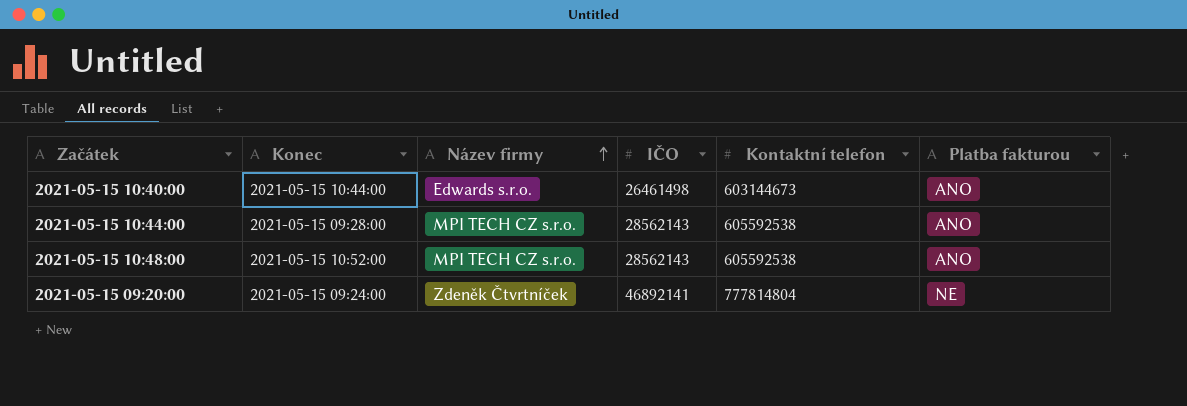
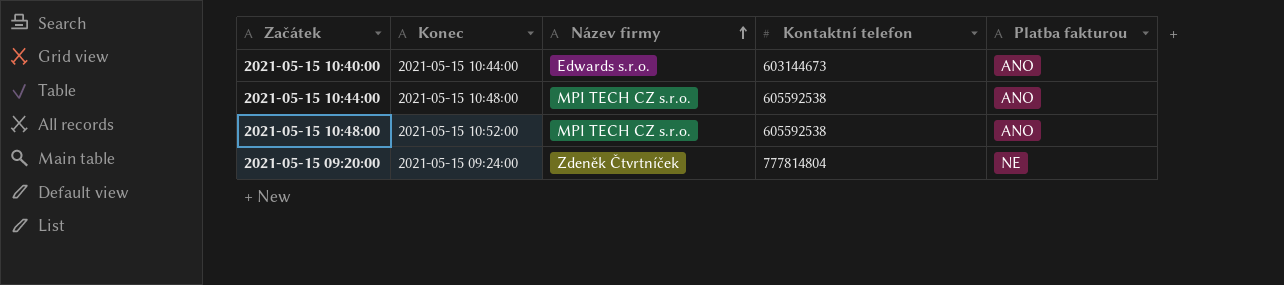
column IČO | position: 4 -> none
2021-05-15 10:44:00 | Konec: 2021-05-15 09:28:00 -> 2021-05-15 10:48:00

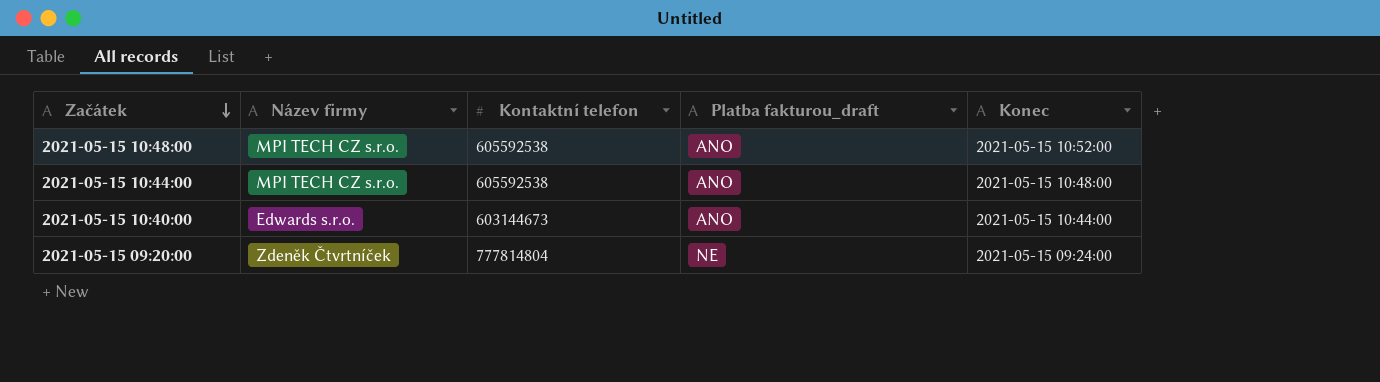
row order: Název firmy ascending -> Začátek descending
column name: Platba fakturou -> Platba fakturou_draft
column Konec | position: 2 -> 5

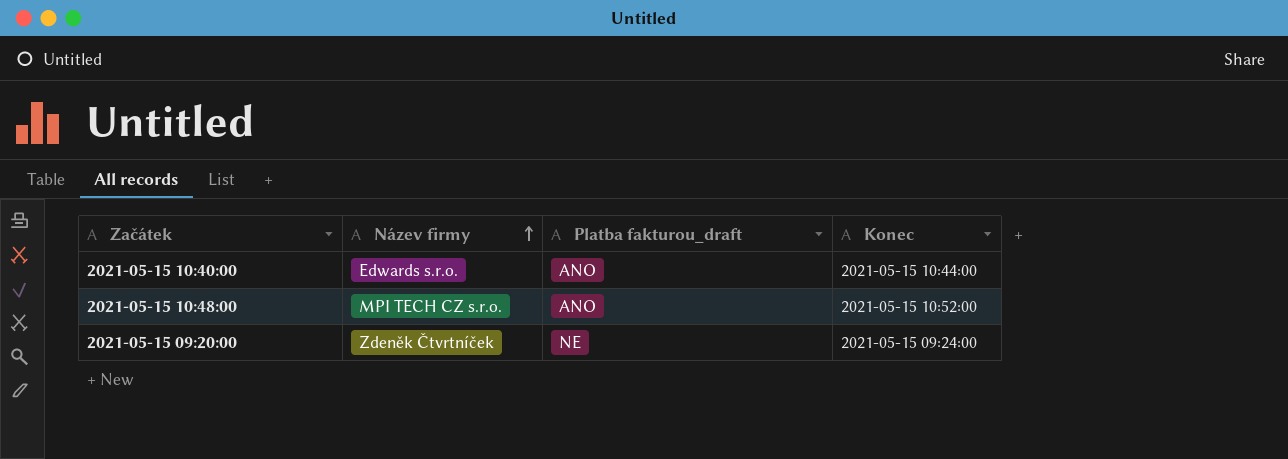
row order: Začátek descending -> Název firmy ascending
column Kontaktní telefon | position: 3 -> none
row 2021-05-15 10:44:00: MPI TECH CZ s.r.o. | 605592538 | ANO | 2021-05-15 10:48:00 -> none

